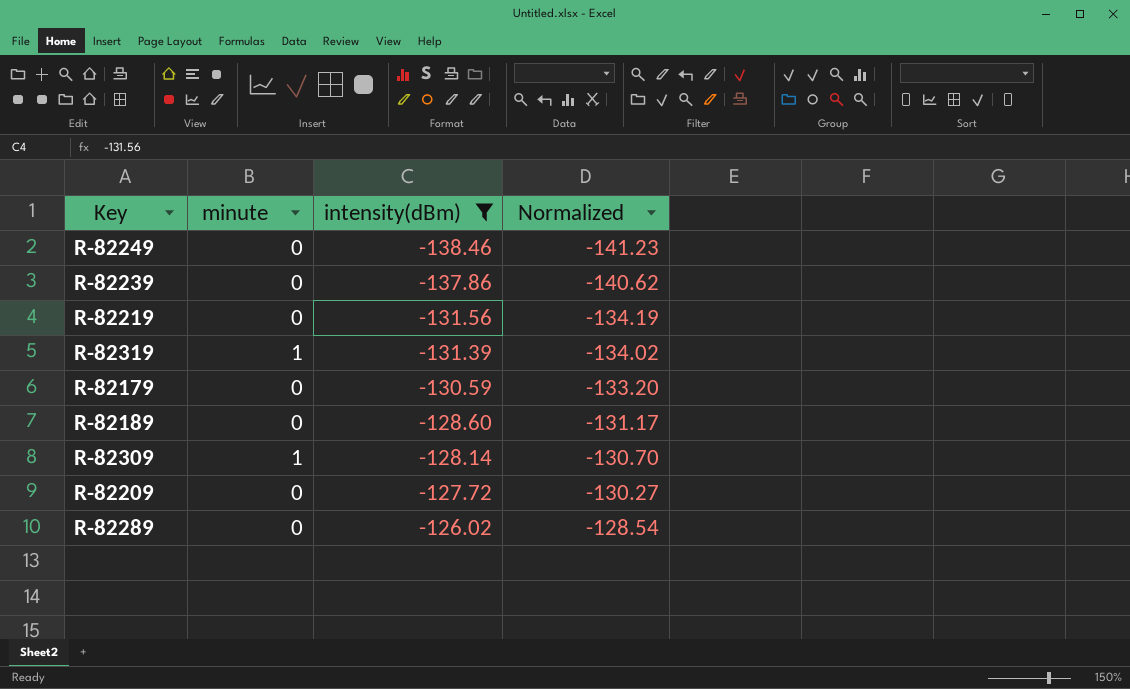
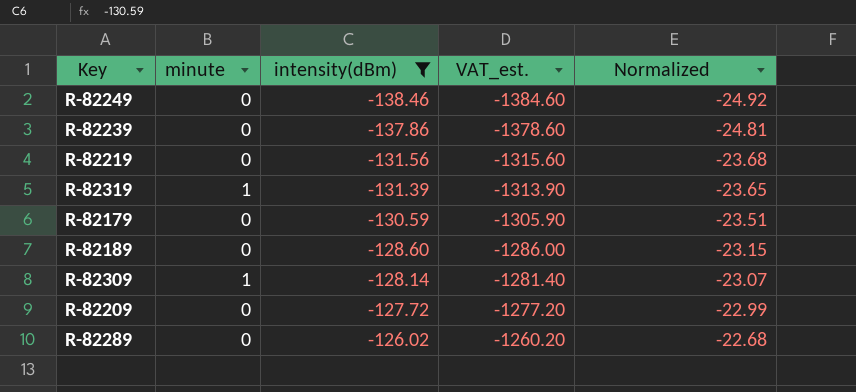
column VAT_est. | formula: none -> [intensity(dBm)] * 10
column Normalized | formula: [intensity(dBm)] * 1.02 -> [intensity(dBm)] * 0.18

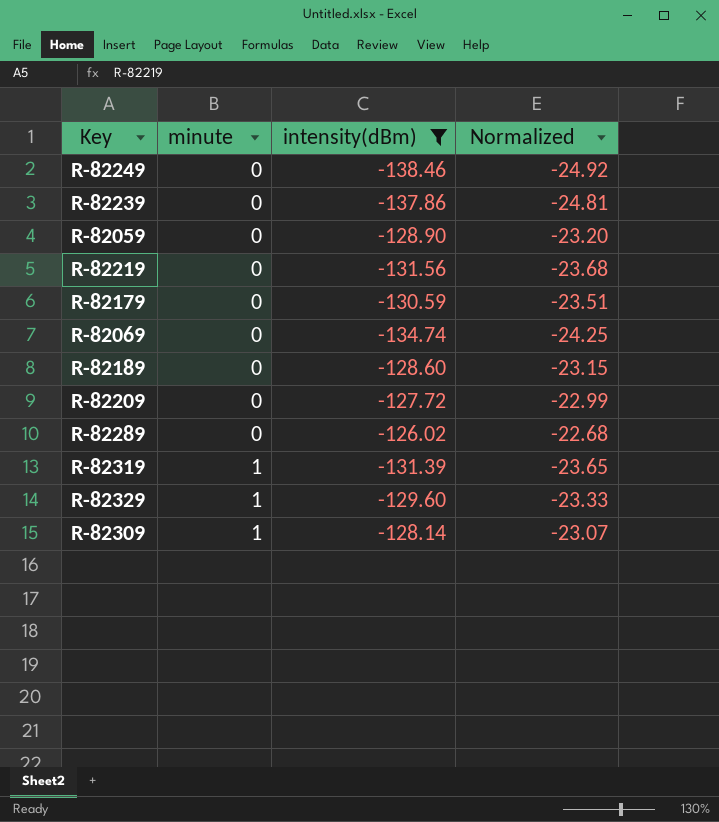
row order: intensity(dBm) ascending -> minute ascending
column VAT_est. | formula: [intensity(dBm)] * 10 -> none
row R-82059: none -> 0 | -128.90 | -23.20
row R-82069: none -> 0 | -134.74 | -24.25
row R-82329: none -> 1 | -129.60 | -23.33

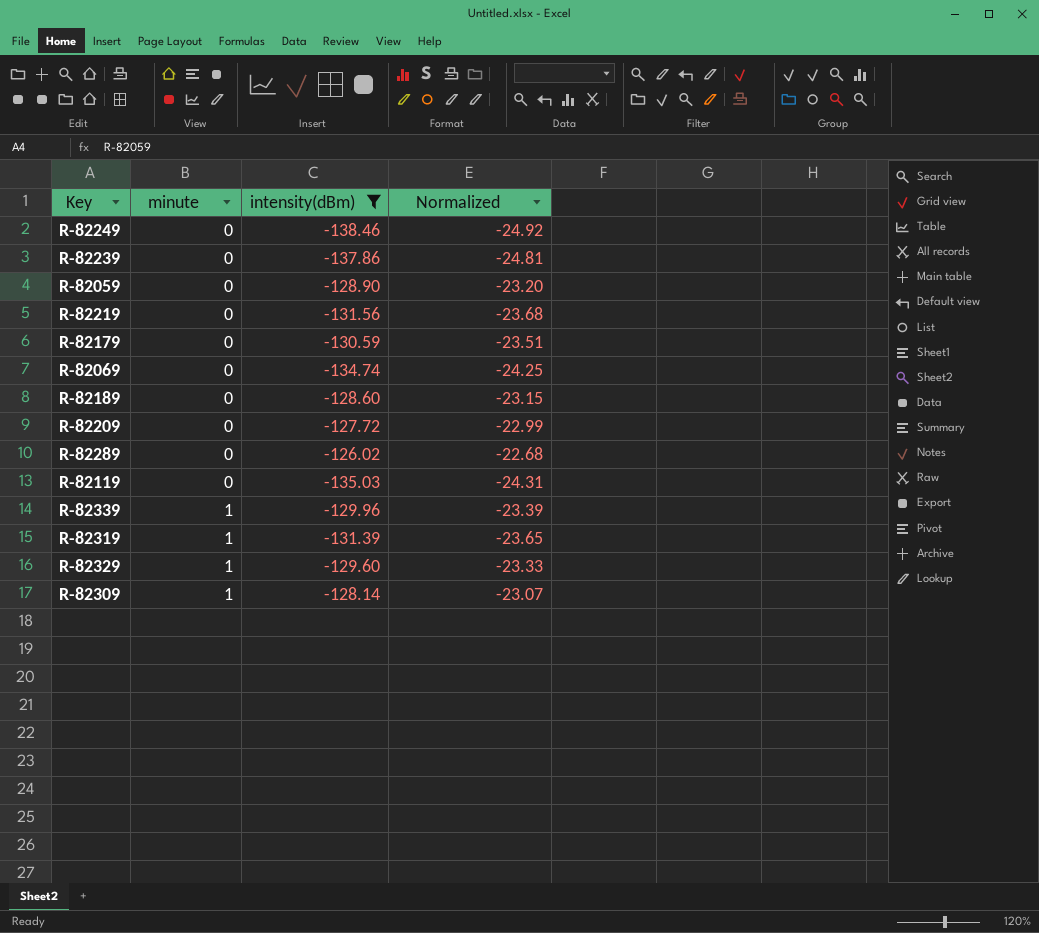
row R-82119: none -> 0 | -135.03 | -24.31
row R-82339: none -> 1 | -129.96 | -23.39

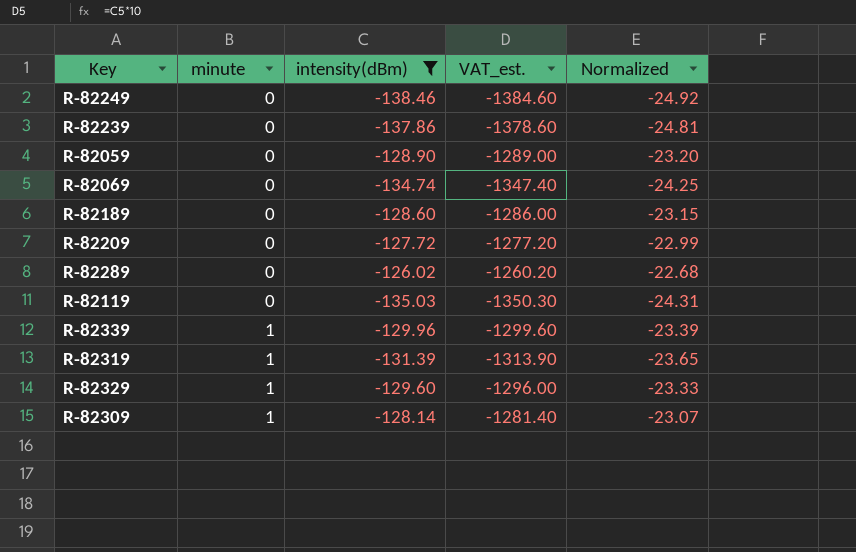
column VAT_est. | formula: none -> [intensity(dBm)] * 10
row R-82219: 0 | -131.56 | -23.68 -> none
row R-82179: 0 | -130.59 | -23.51 -> none

